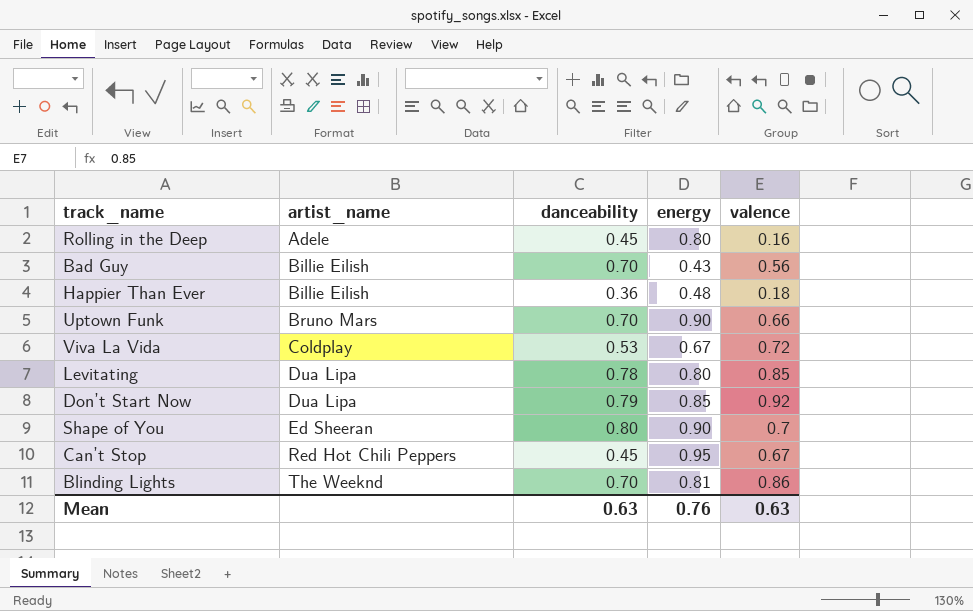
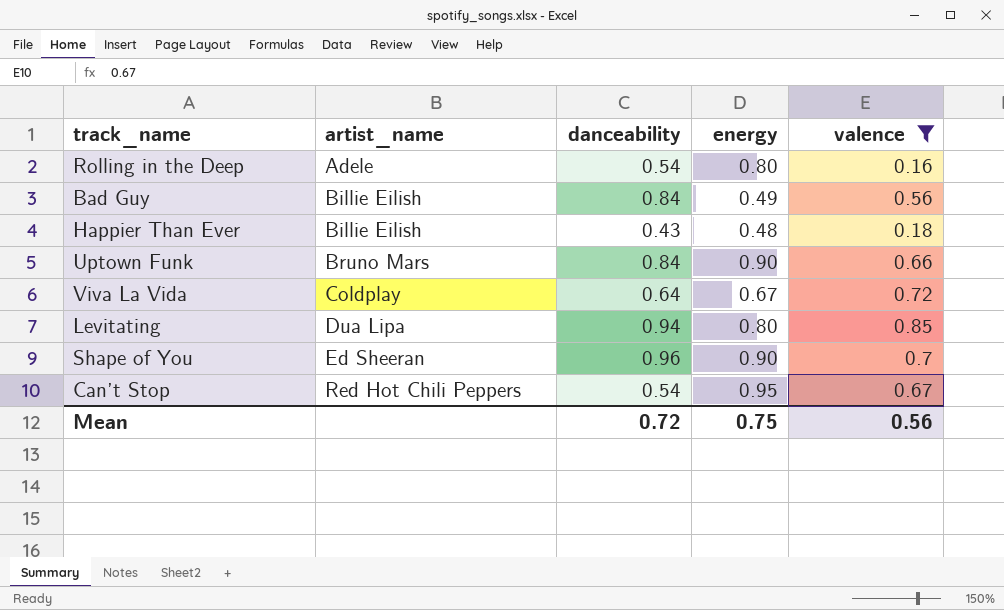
filter: none -> valence <= 0.85
Rolling in the Deep | danceability: 0.45 -> 0.54
Bad Guy | danceability: 0.70 -> 0.84
Bad Guy | energy: 0.43 -> 0.49
Happier Than Ever | danceability: 0.36 -> 0.43
Uptown Funk | danceability: 0.70 -> 0.84
Viva La Vida | danceability: 0.53 -> 0.64
Levitating | danceability: 0.78 -> 0.94
Shape of You | danceability: 0.80 -> 0.96
Can’t Stop | danceability: 0.45 -> 0.54
Mean | danceability: 0.63 -> 0.72
Mean | energy: 0.76 -> 0.75
Mean | valence: 0.63 -> 0.56

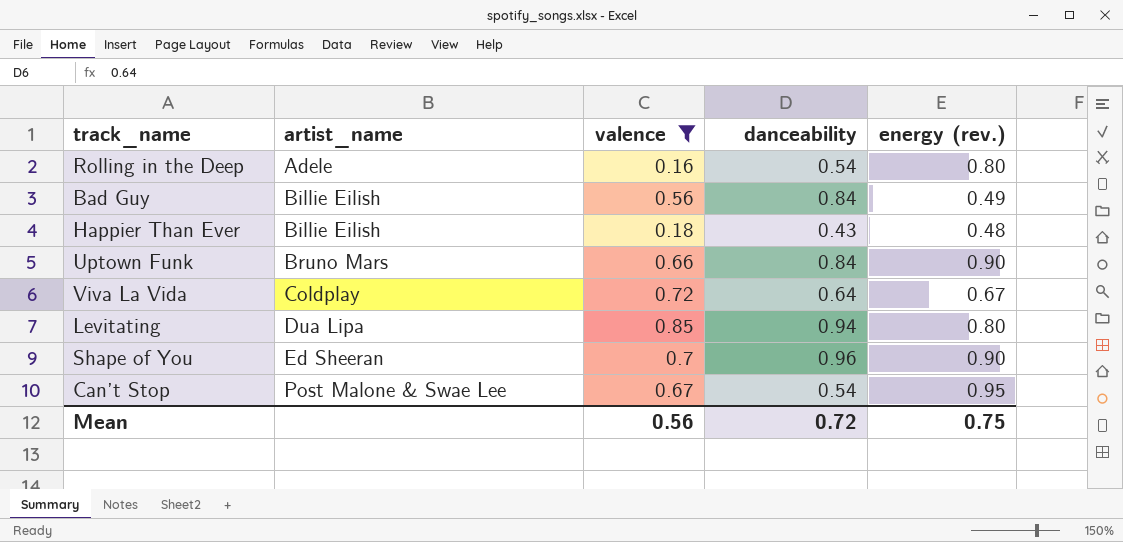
column valence | position: 5 -> 3
column name: energy -> energy (rev.)
Can’t Stop | artist_name: Red Hot Chili Peppers -> Post Malone & Swae Lee

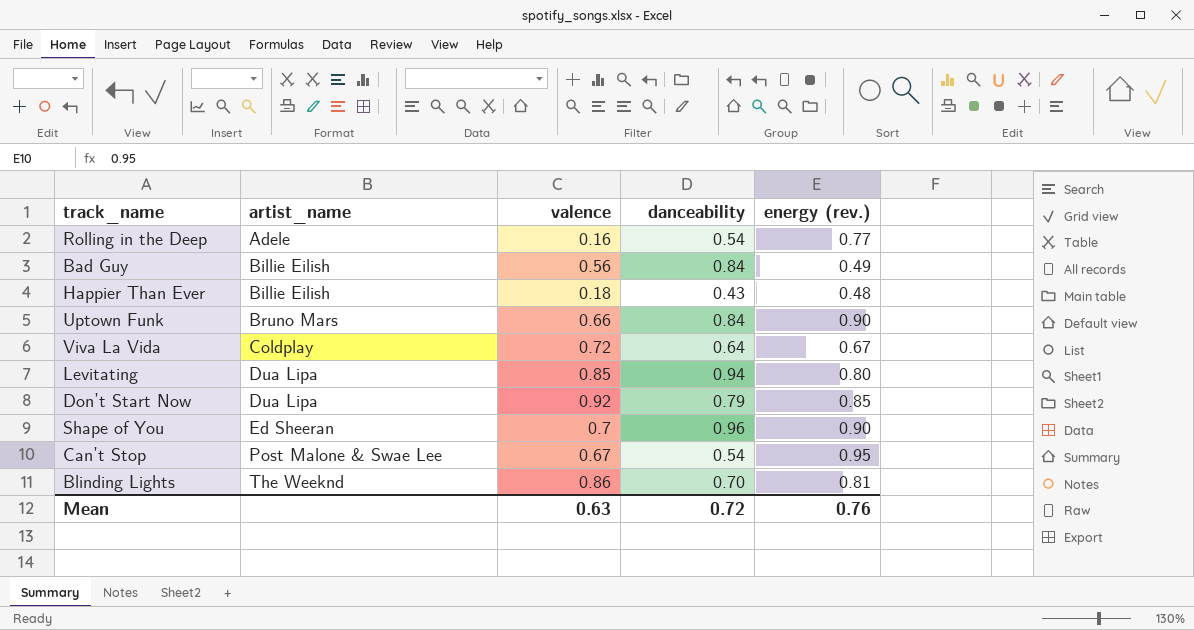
filter: valence <= 0.85 -> none
Rolling in the Deep | energy (rev.): 0.80 -> 0.77
Mean | valence: 0.56 -> 0.63
Mean | energy (rev.): 0.75 -> 0.76

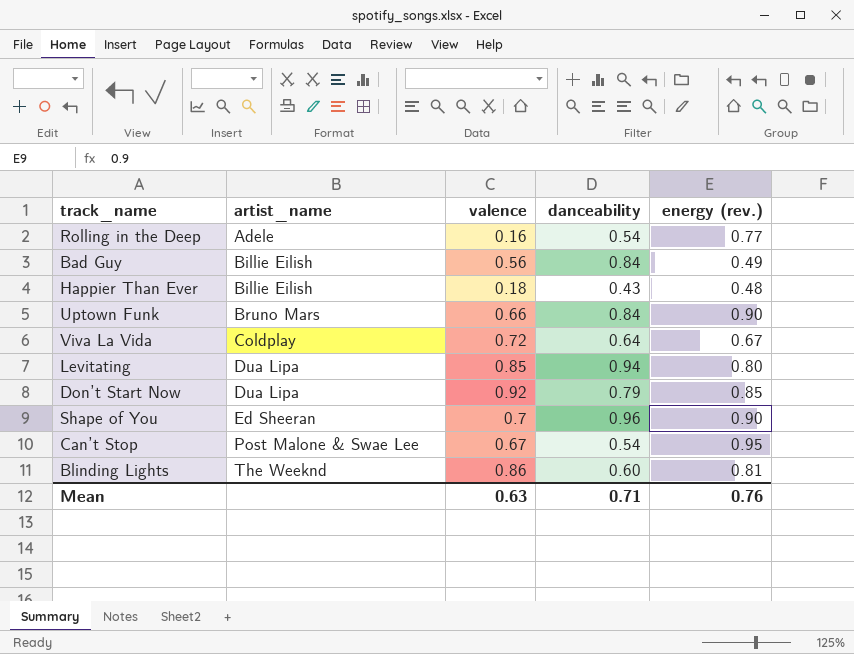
Blinding Lights | danceability: 0.70 -> 0.60
Mean | danceability: 0.72 -> 0.71

